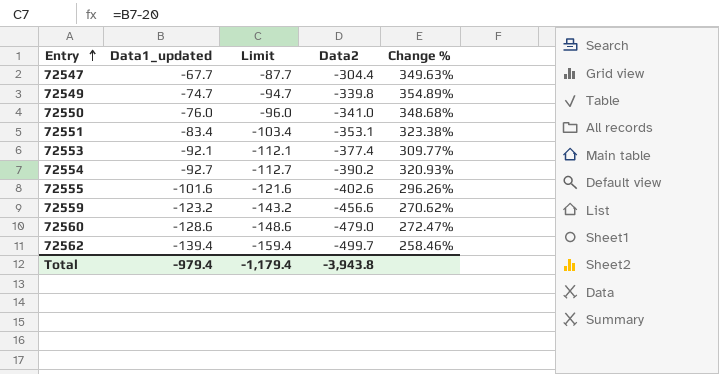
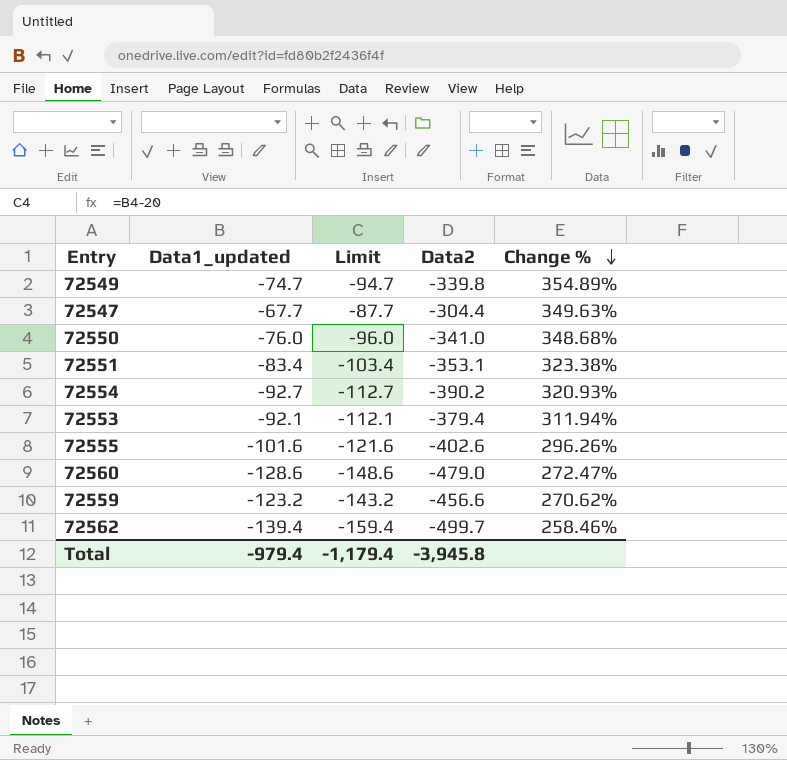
row order: Entry ascending -> Change % descending
72553 | Data2: -377.4 -> -379.4
72553 | Change %: 309.77% -> 311.94%
Total | Data2: -3,943.8 -> -3,945.8

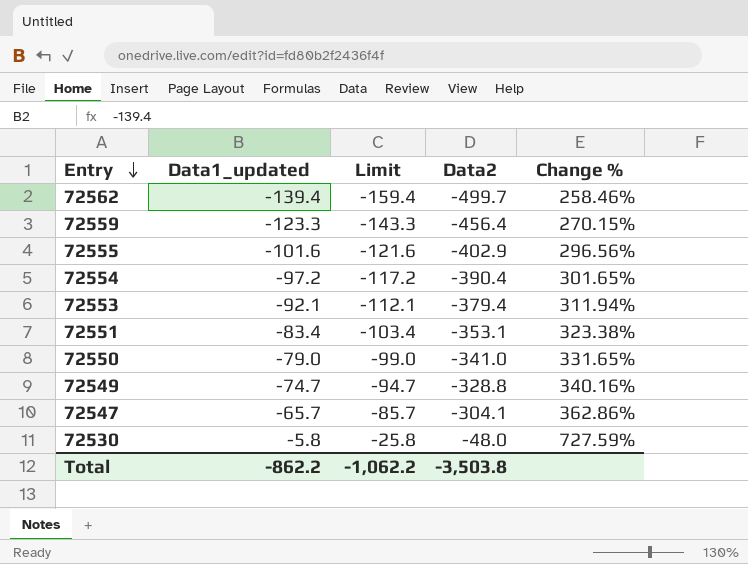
row order: Change % descending -> Entry descending
row 72560: -128.6 | -148.6 | -479.0 | 272.47% -> none
72559 | Data1_updated: -123.2 -> -123.3
72559 | Limit: -143.2 -> -143.3
72559 | Data2: -456.6 -> -456.4
72559 | Change %: 270.62% -> 270.15%
72555 | Data2: -402.6 -> -402.9
72555 | Change %: 296.26% -> 296.56%
72554 | Data1_updated: -92.7 -> -97.2
72554 | Limit: -112.7 -> -117.2
72554 | Data2: -390.2 -> -390.4
72554 | Change %: 320.93% -> 301.65%
72550 | Data1_updated: -76.0 -> -79.0
72550 | Limit: -96.0 -> -99.0
72550 | Change %: 348.68% -> 331.65%
72549 | Data2: -339.8 -> -328.8
72549 | Change %: 354.89% -> 340.16%
72547 | Data1_updated: -67.7 -> -65.7
72547 | Limit: -87.7 -> -85.7
72547 | Data2: -304.4 -> -304.1
72547 | Change %: 349.63% -> 362.86%
row 72530: none -> -5.8 | -25.8 | -48.0 | 727.59%
Total | Data1_updated: -979.4 -> -862.2
Total | Limit: -1,179.4 -> -1,062.2
Total | Data2: -3,945.8 -> -3,503.8

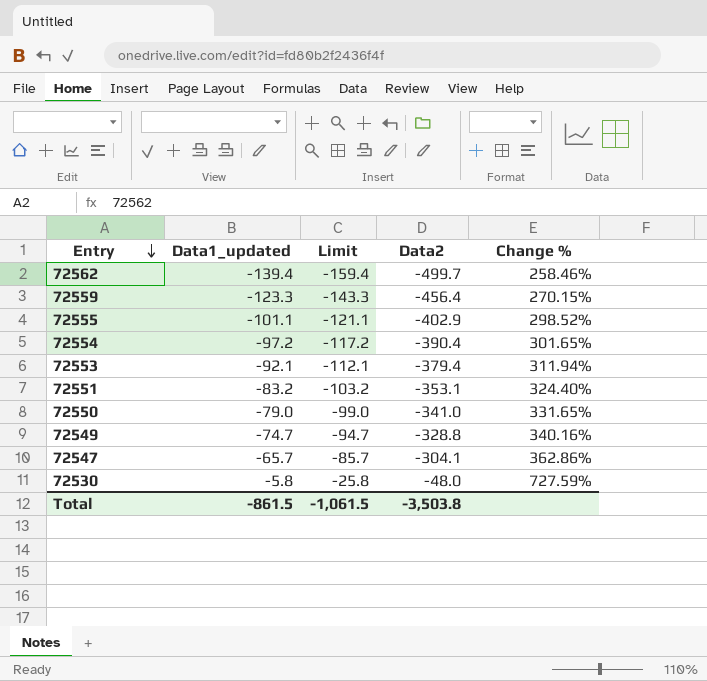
72555 | Data1_updated: -101.6 -> -101.1
72555 | Limit: -121.6 -> -121.1
72555 | Change %: 296.56% -> 298.52%
72551 | Data1_updated: -83.4 -> -83.2
72551 | Limit: -103.4 -> -103.2
72551 | Change %: 323.38% -> 324.40%
Total | Data1_updated: -862.2 -> -861.5
Total | Limit: -1,062.2 -> -1,061.5

